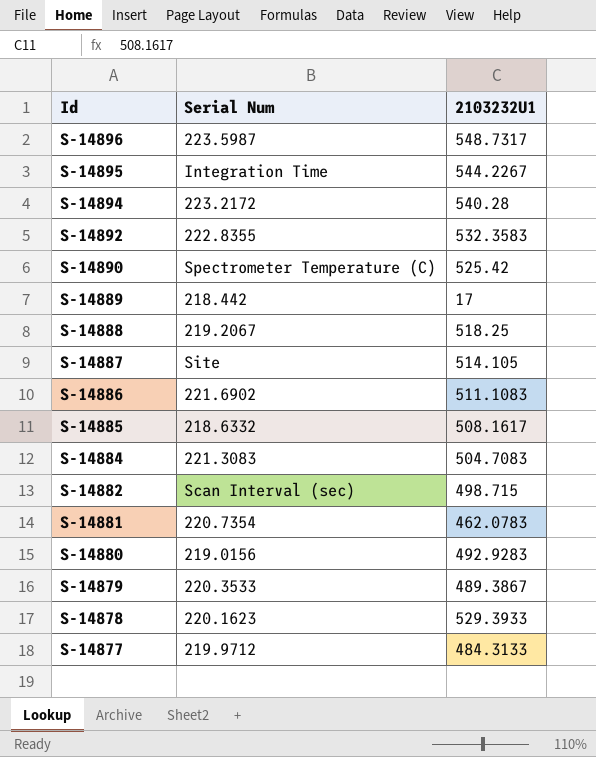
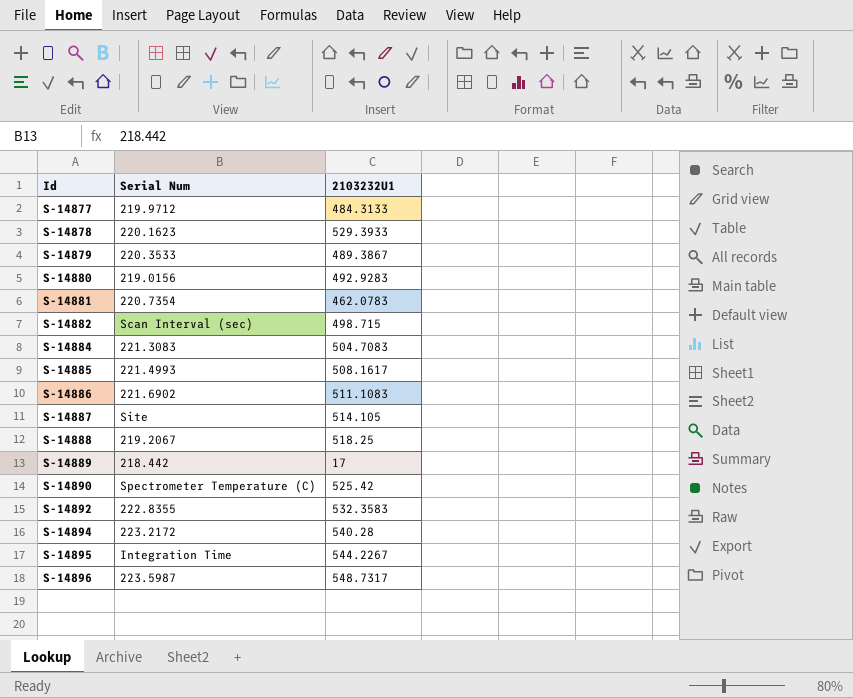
row order: Id descending -> Id ascending
S-14885 | Serial Num: 218.6332 -> 221.4993

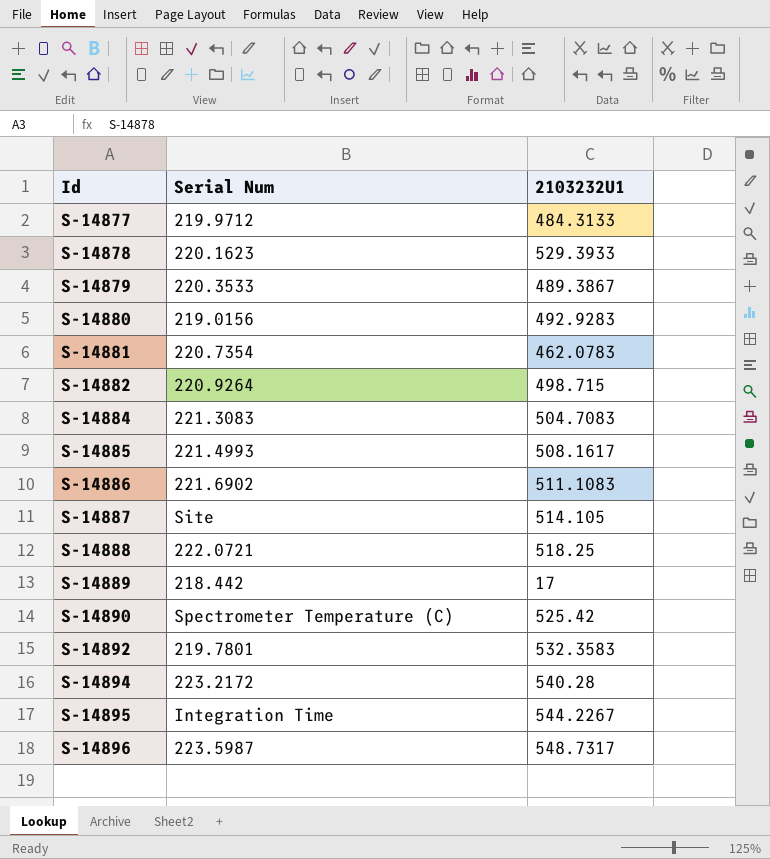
S-14882 | Serial Num: Scan Interval (sec) -> 220.9264
S-14888 | Serial Num: 219.2067 -> 222.0721
S-14892 | Serial Num: 222.8355 -> 219.7801

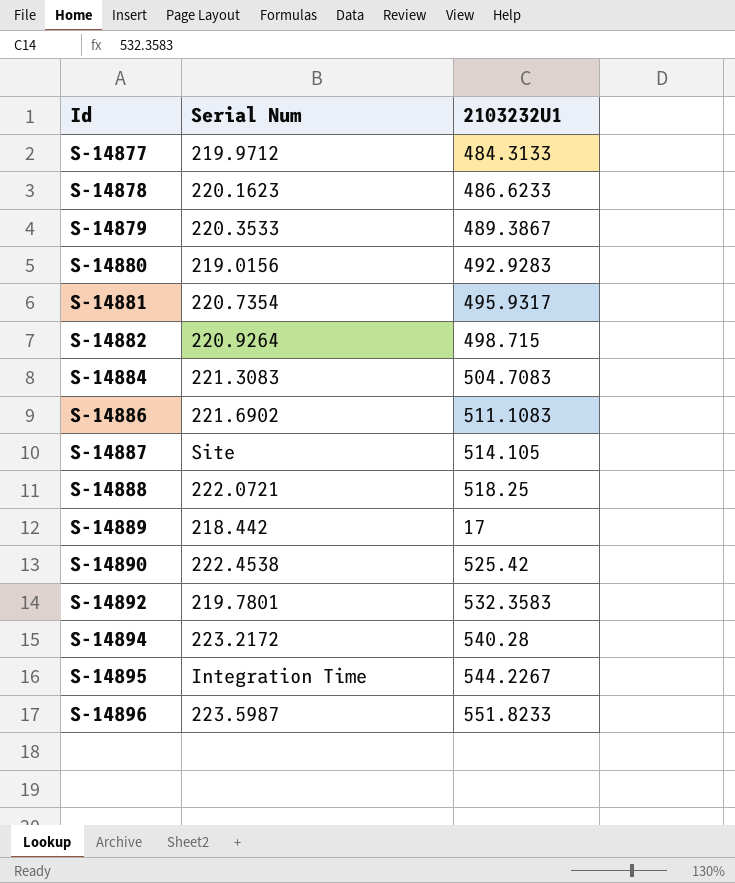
row S-14885: 221.4993 | 508.1617 -> none
S-14878 | 2103232U1: 529.3933 -> 486.6233
S-14881 | 2103232U1: 462.0783 -> 495.9317
S-14890 | Serial Num: Spectrometer Temperature (C) -> 222.4538
S-14896 | 2103232U1: 548.7317 -> 551.8233

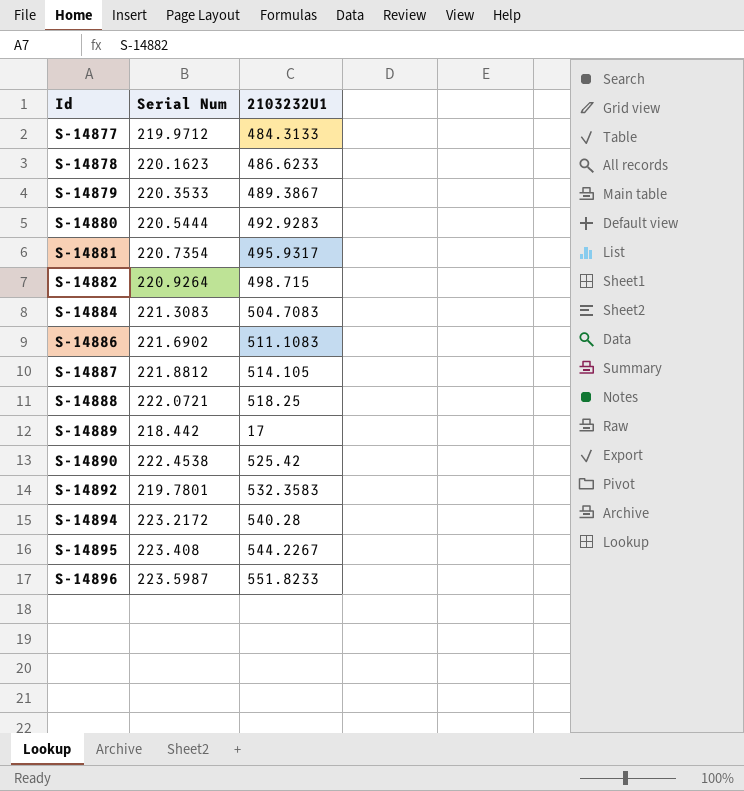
S-14880 | Serial Num: 219.0156 -> 220.5444
S-14887 | Serial Num: Site -> 221.8812
S-14895 | Serial Num: Integration Time -> 223.408

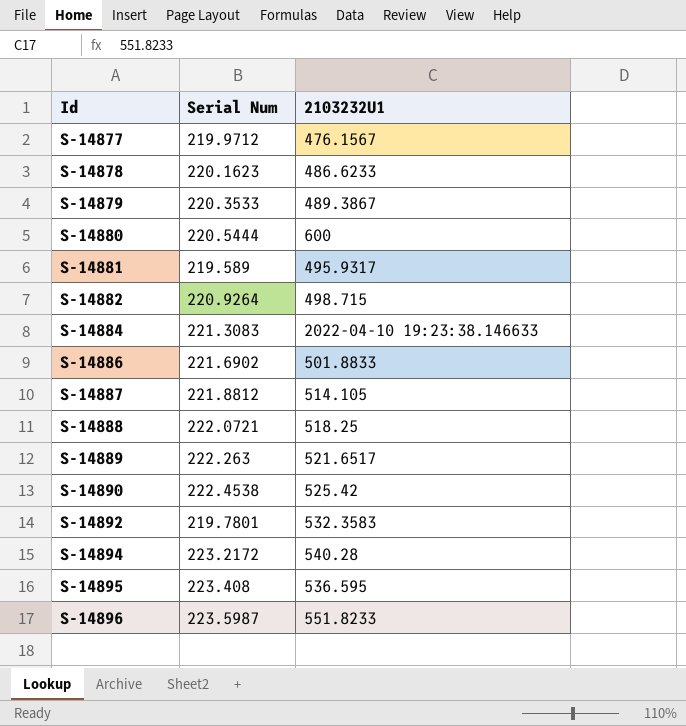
S-14877 | 2103232U1: 484.3133 -> 476.1567
S-14880 | 2103232U1: 492.9283 -> 600
S-14881 | Serial Num: 220.7354 -> 219.589
S-14884 | 2103232U1: 504.7083 -> 2022-04-10 19:23:38.146633
S-14886 | 2103232U1: 511.1083 -> 501.8833
S-14889 | Serial Num: 218.442 -> 222.263
S-14889 | 2103232U1: 17 -> 521.6517
S-14895 | 2103232U1: 544.2267 -> 536.595

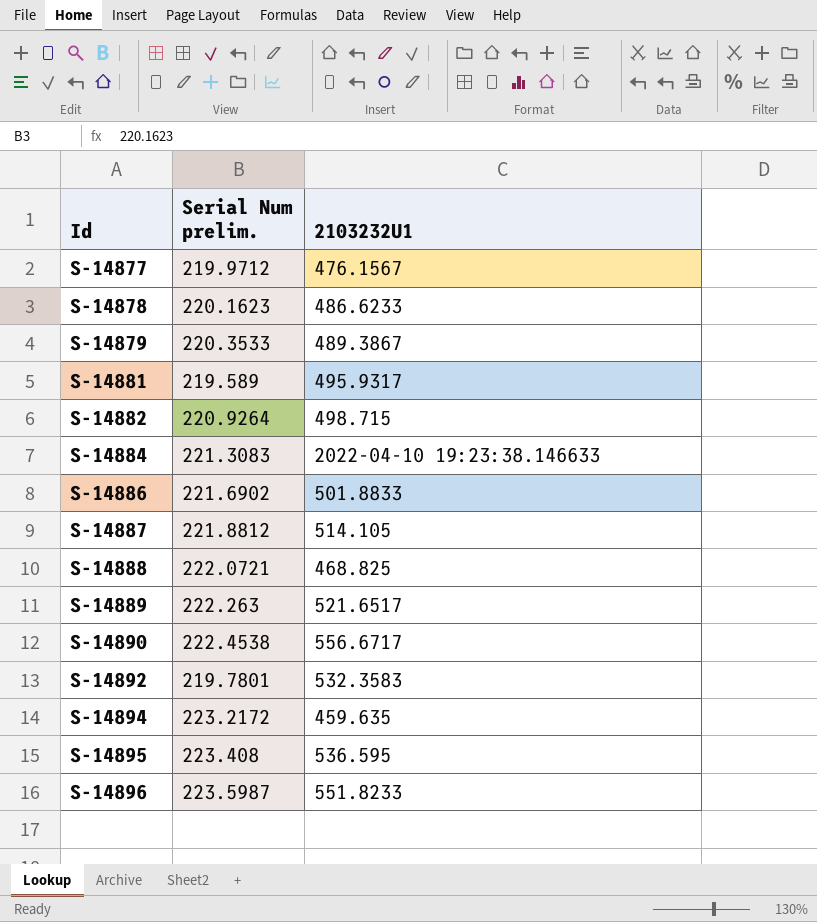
column name: Serial Num -> Serial Num prelim.
row S-14880: 220.5444 | 600 -> none
S-14888 | 2103232U1: 518.25 -> 468.825
S-14890 | 2103232U1: 525.42 -> 556.6717
S-14894 | 2103232U1: 540.28 -> 459.635

